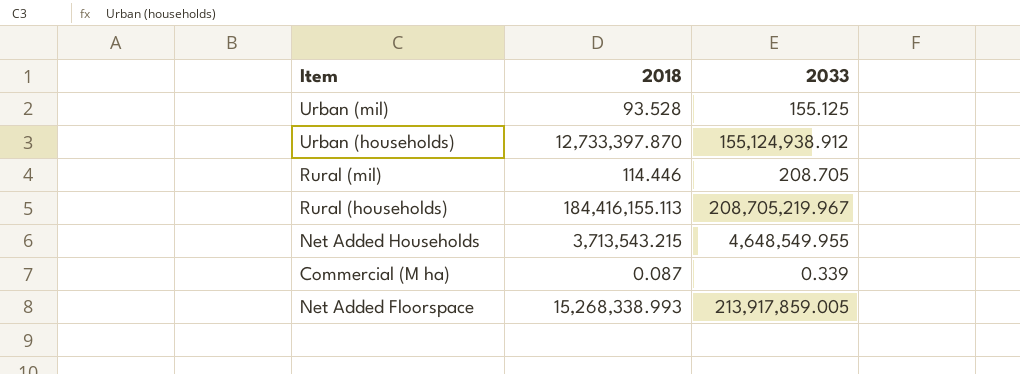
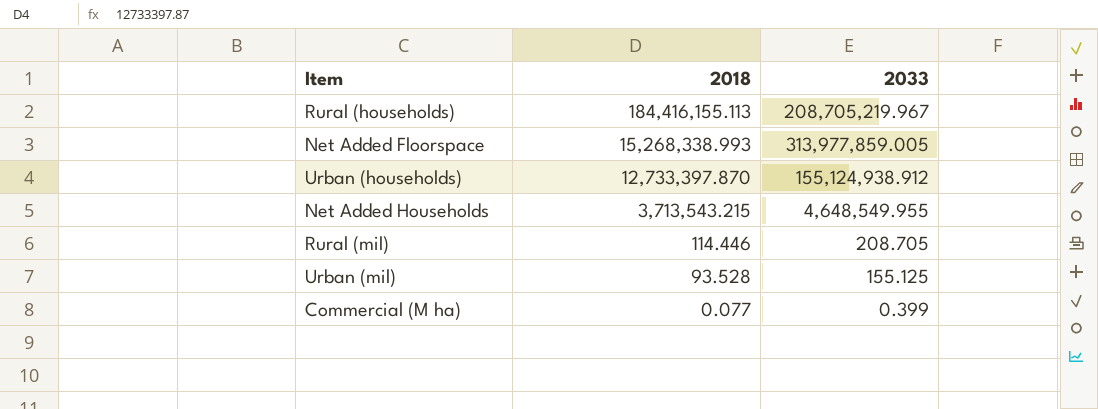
row order: none -> 2018 descending
Net Added Floorspace | 2033: 213,917,859.005 -> 313,977,859.005
Commercial (M ha) | 2018: 0.087 -> 0.077
Commercial (M ha) | 2033: 0.339 -> 0.399

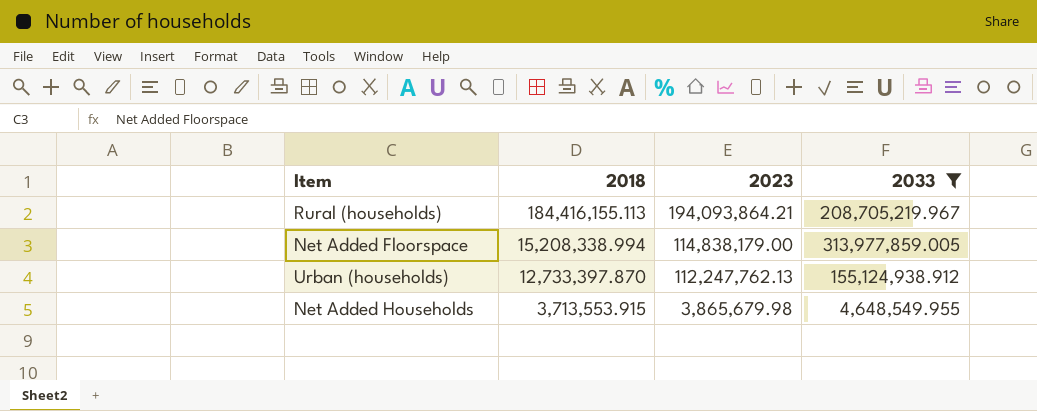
filter: none -> 2033 >= 4,648,549.955
column 2023 | position: none -> 3
Net Added Floorspace | 2018: 15,268,338.993 -> 15,208,338.994
Net Added Households | 2018: 3,713,543.215 -> 3,713,553.915

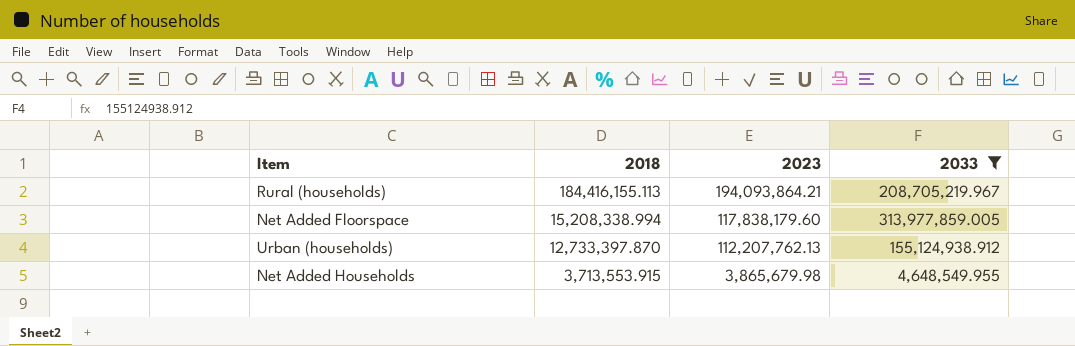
Net Added Floorspace | 2023: 114,838,179.00 -> 117,838,179.60
Urban (households) | 2023: 112,247,762.13 -> 112,207,762.13

